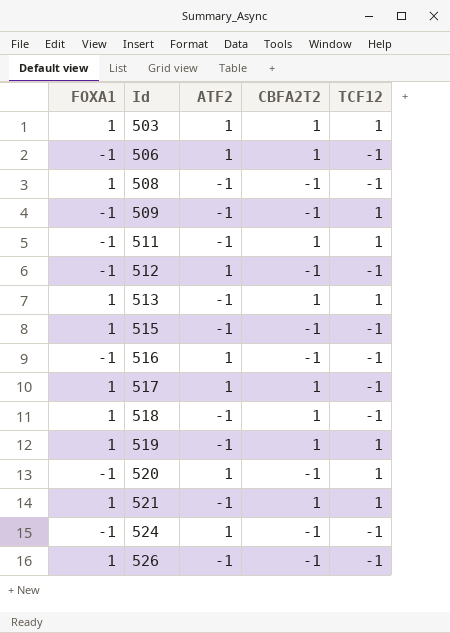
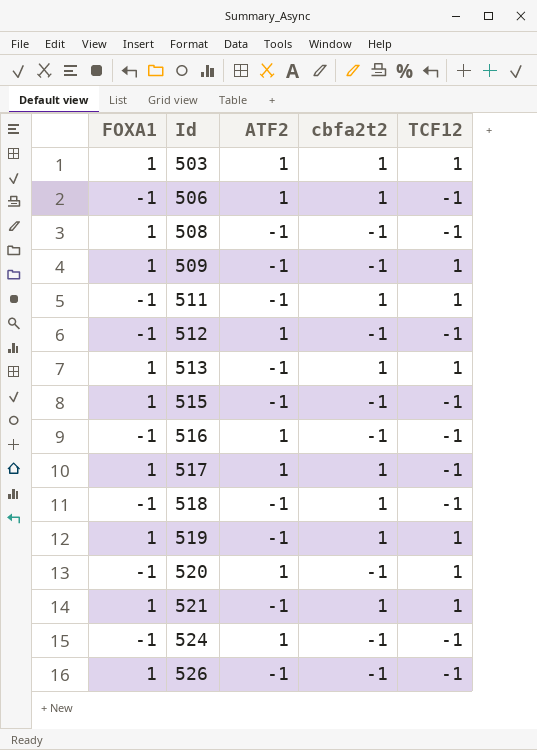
column name: CBFA2T2 -> cbfa2t2
509 | FOXA1: -1 -> 1
518 | FOXA1: 1 -> -1

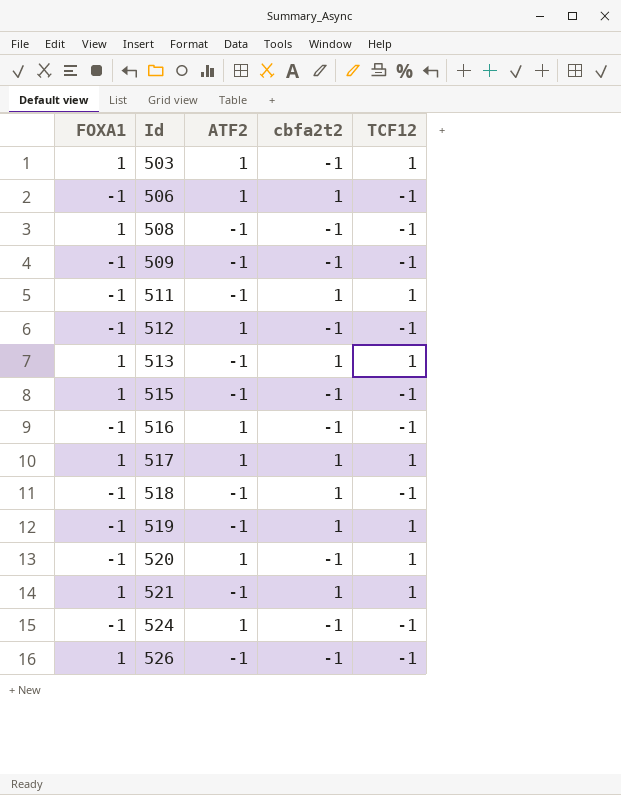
503 | cbfa2t2: 1 -> -1
509 | FOXA1: 1 -> -1
509 | TCF12: 1 -> -1
517 | TCF12: -1 -> 1
519 | FOXA1: 1 -> -1

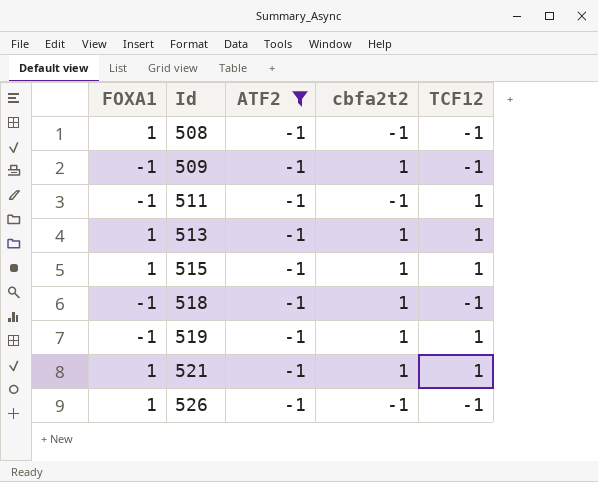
filter: none -> ATF2 = -1
509 | cbfa2t2: -1 -> 1
511 | cbfa2t2: 1 -> -1
515 | cbfa2t2: -1 -> 1
515 | TCF12: -1 -> 1

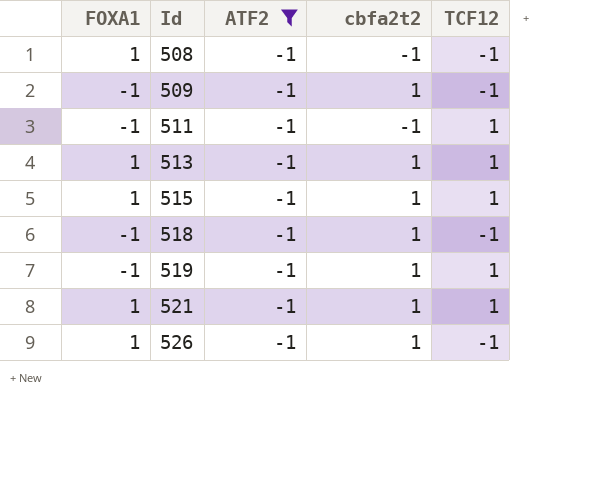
526 | cbfa2t2: -1 -> 1

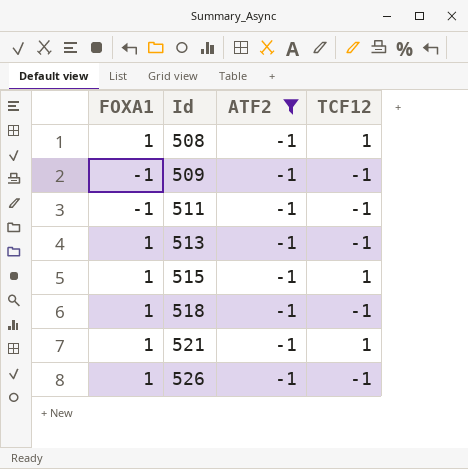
column cbfa2t2 | position: 4 -> none
row 519: -1 | -1 | 1 | 1 -> none
508 | TCF12: -1 -> 1
511 | TCF12: 1 -> -1
513 | TCF12: 1 -> -1
518 | FOXA1: -1 -> 1

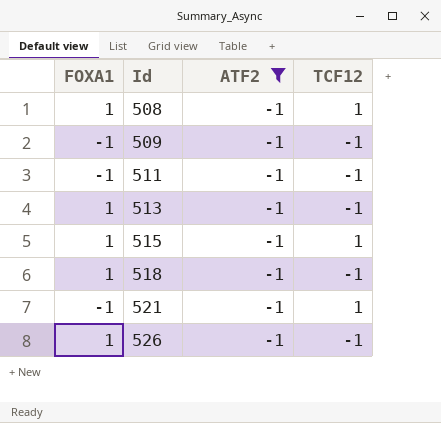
521 | FOXA1: 1 -> -1

